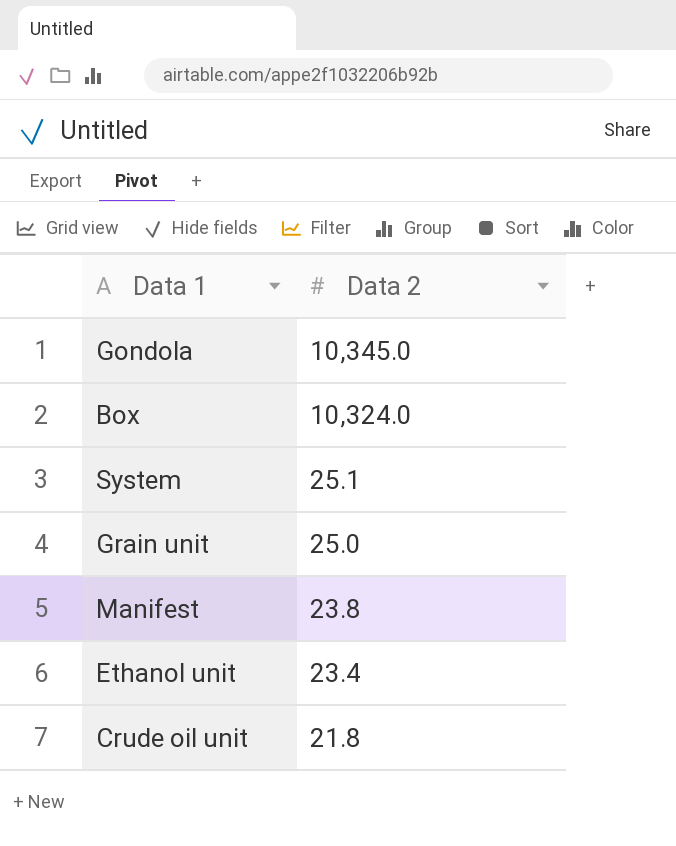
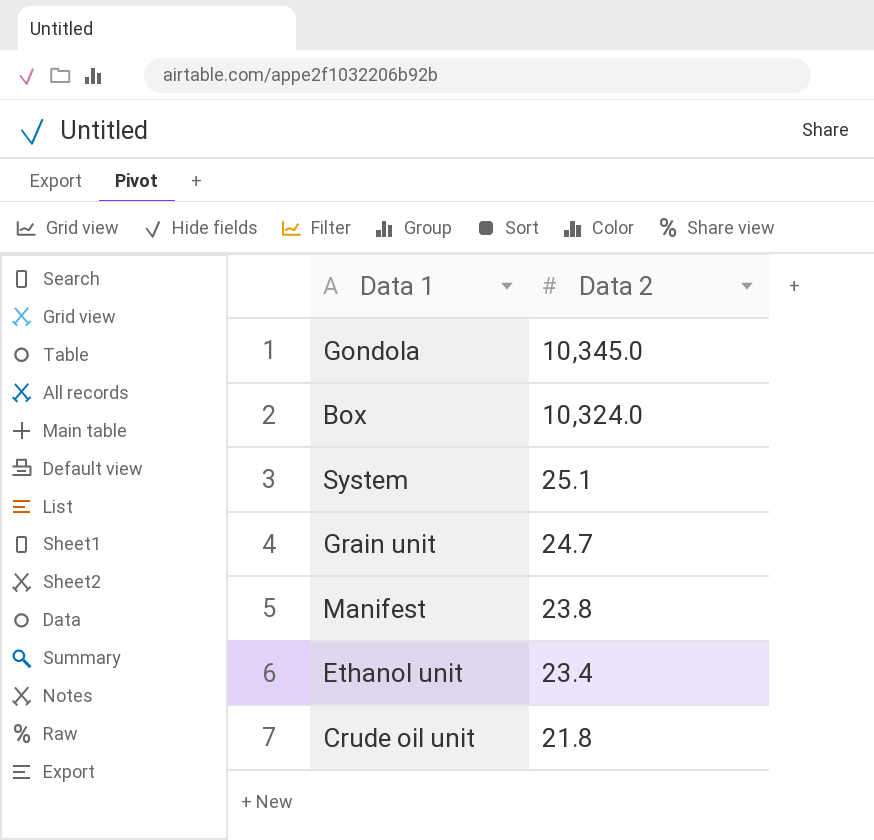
Grain unit | Data 2: 25.0 -> 24.7

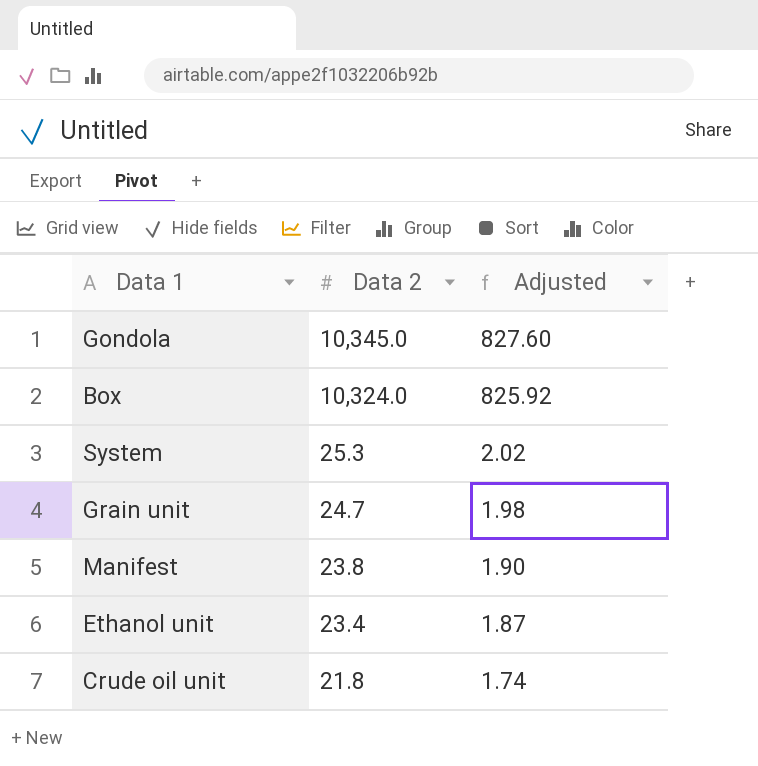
column Adjusted | formula: none -> [Data 2] * 0.08
System | Data 2: 25.1 -> 25.3

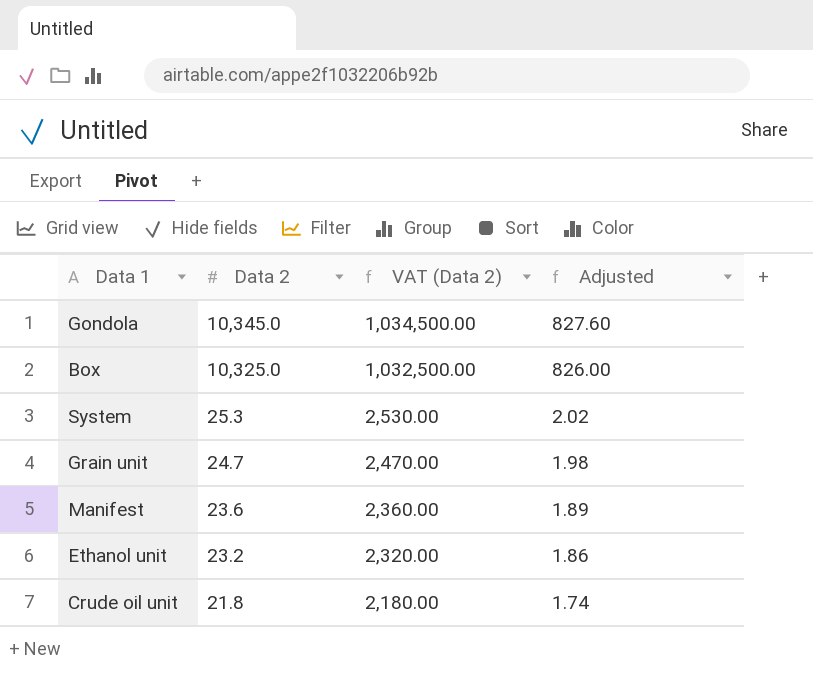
column VAT (Data 2) | formula: none -> [Data 2] * 100
Box | Data 2: 10,324.0 -> 10,325.0
Box | Adjusted: 825.92 -> 826.00
Manifest | Data 2: 23.8 -> 23.6
Manifest | Adjusted: 1.90 -> 1.89
Ethanol unit | Data 2: 23.4 -> 23.2
Ethanol unit | Adjusted: 1.87 -> 1.86

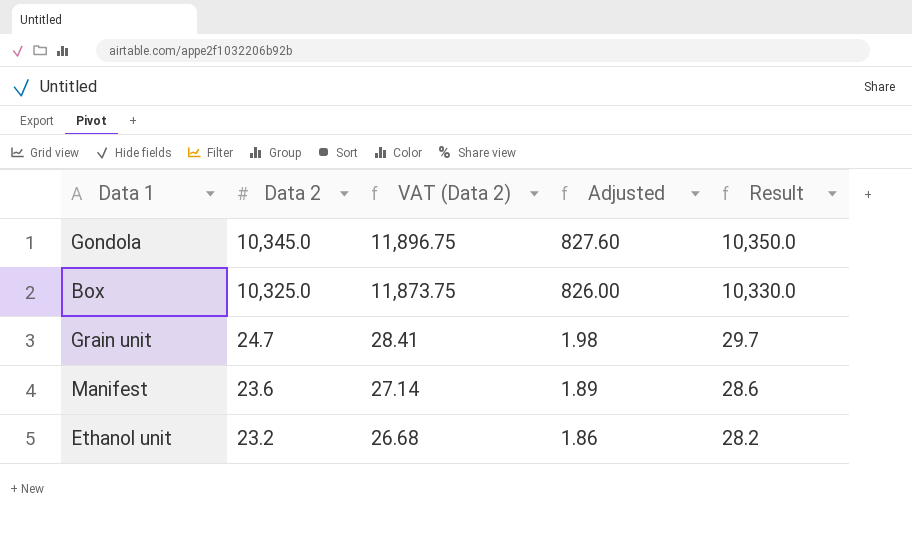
column VAT (Data 2) | formula: [Data 2] * 100 -> [Data 2] * 1.15
column Result | formula: none -> [Data 2] + 5
row System: 25.3 | 2,530.00 | 2.02 -> none
row Crude oil unit: 21.8 | 2,180.00 | 1.74 -> none

